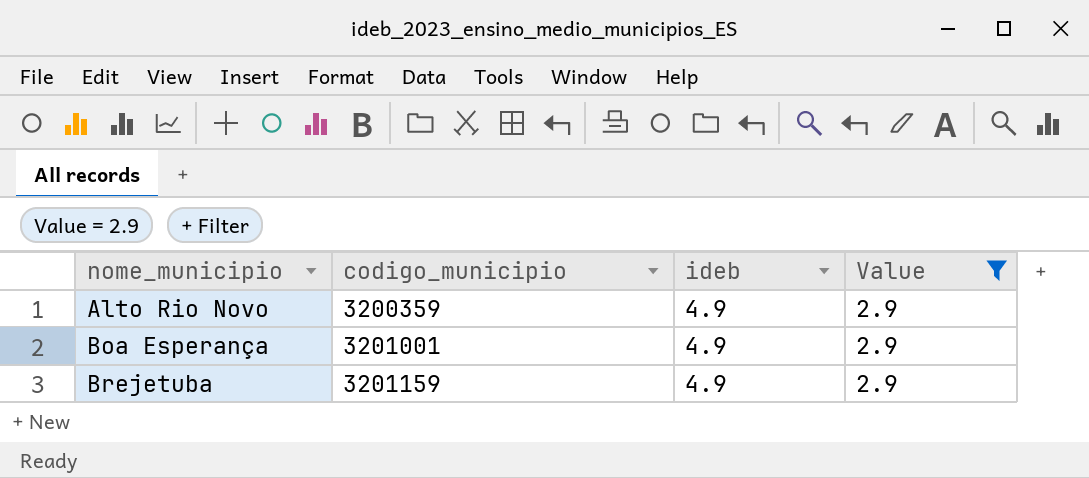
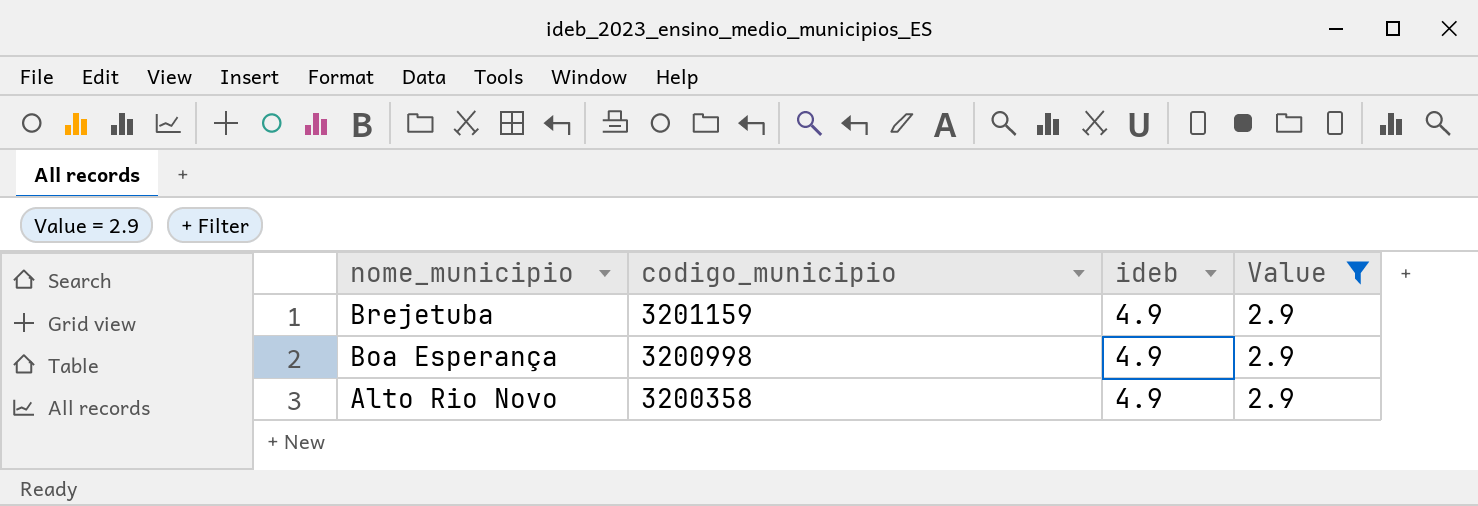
row order: nome_municipio ascending -> nome_municipio descending
Boa Esperança | codigo_municipio: 3201001 -> 3200998
Alto Rio Novo | codigo_municipio: 3200359 -> 3200358

